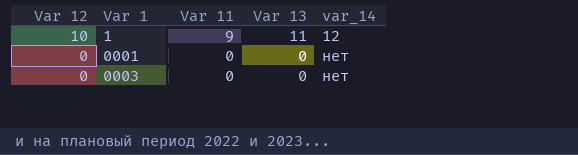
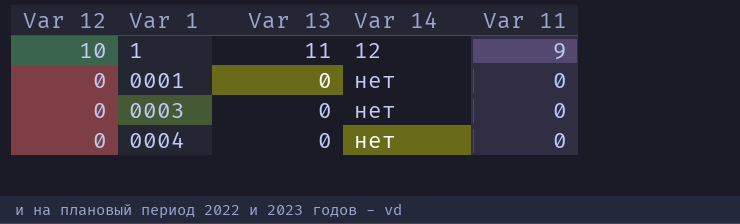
column name: var_14 -> Var 14
column Var 11 | position: 3 -> 5
row 0004: none -> 0 | 0 | нет | 0

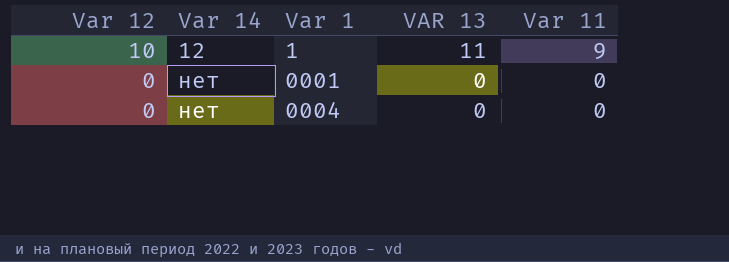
column Var 14 | position: 4 -> 2
column name: Var 13 -> VAR 13
row 0003: 0 | 0 | нет | 0 -> none

